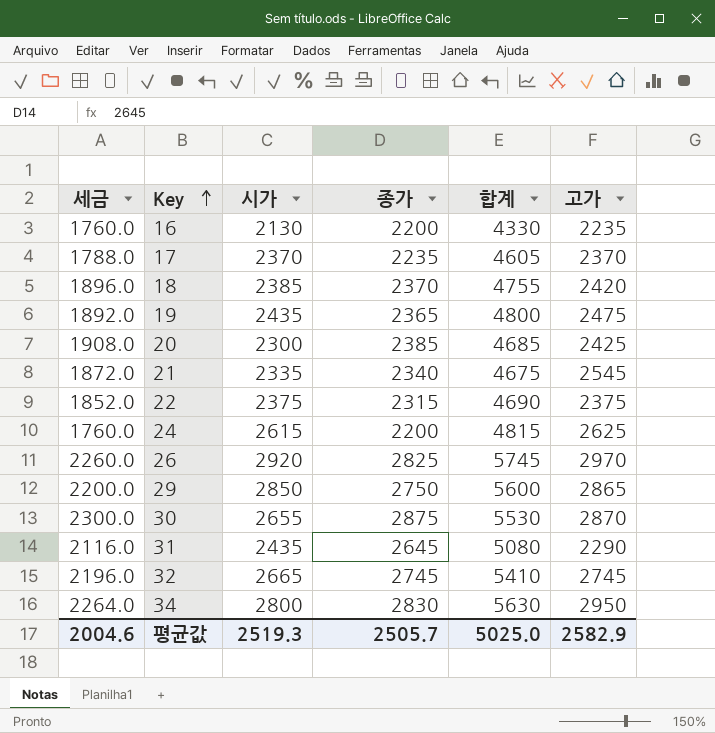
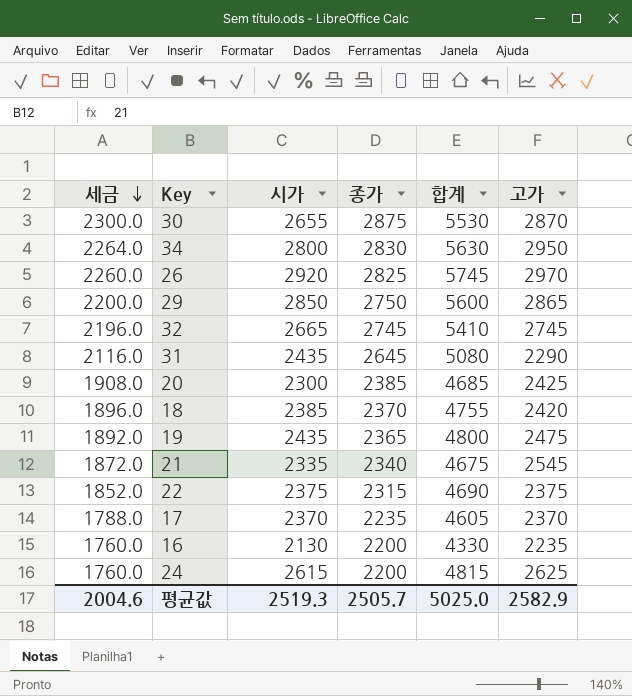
row order: Key ascending -> 세금 descending

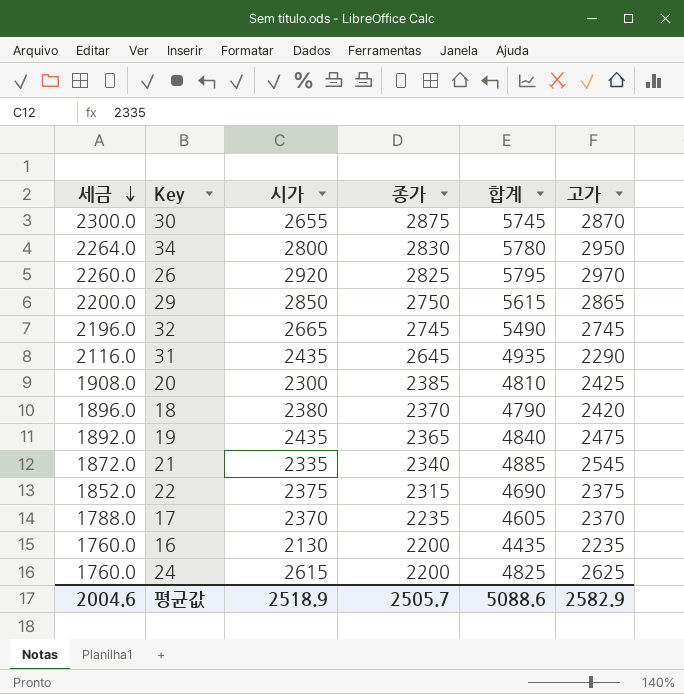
column 합계 | formula: [시가] + [종가] -> [종가] + [고가]
18 | 시가: 2385 -> 2380
평균값 | 시가: 2519.3 -> 2518.9
평균값 | 합계: 5025.0 -> 5088.6

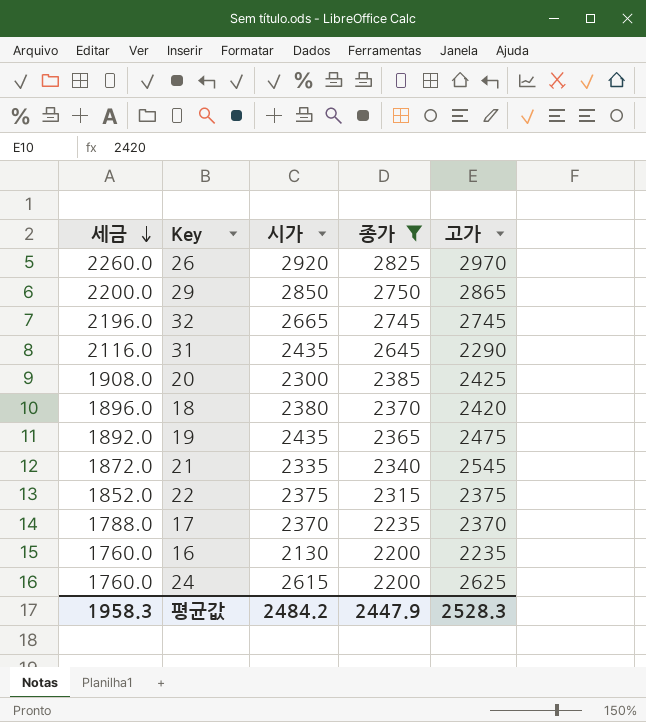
filter: none -> 종가 <= 2825
column 합계 | formula: [종가] + [고가] -> none
평균값 | 세금: 2004.6 -> 1958.3
평균값 | 시가: 2518.9 -> 2484.2
평균값 | 종가: 2505.7 -> 2447.9
평균값 | 고가: 2582.9 -> 2528.3

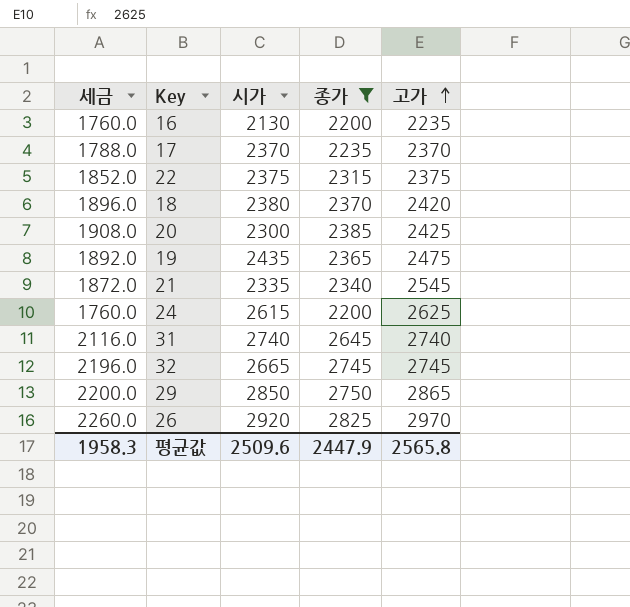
row order: 세금 descending -> 고가 ascending
31 | 시가: 2435 -> 2740
31 | 고가: 2290 -> 2740
평균값 | 시가: 2484.2 -> 2509.6
평균값 | 고가: 2528.3 -> 2565.8

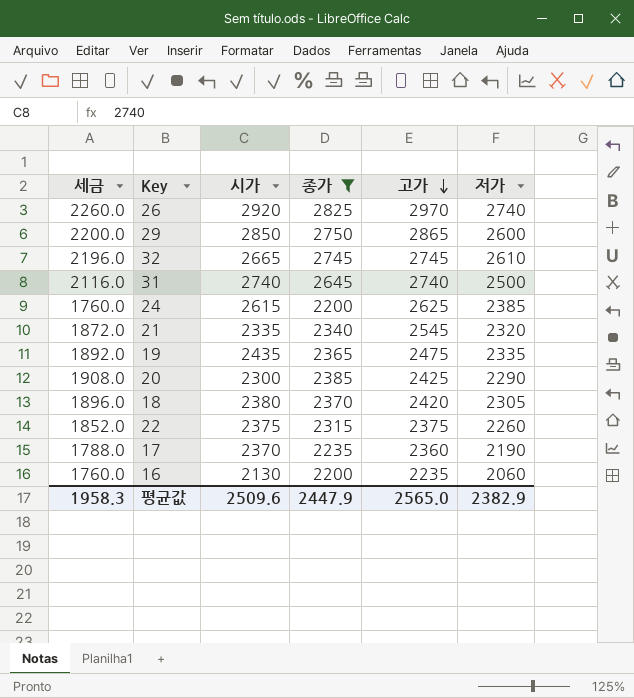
row order: 고가 ascending -> 고가 descending
column 저가 | position: none -> 6
17 | 고가: 2370 -> 2360
평균값 | 고가: 2565.8 -> 2565.0

